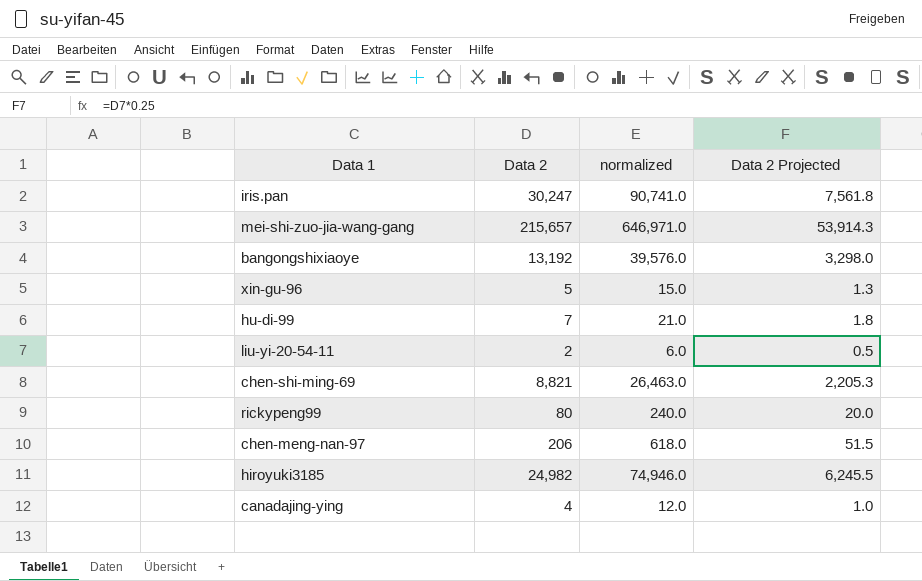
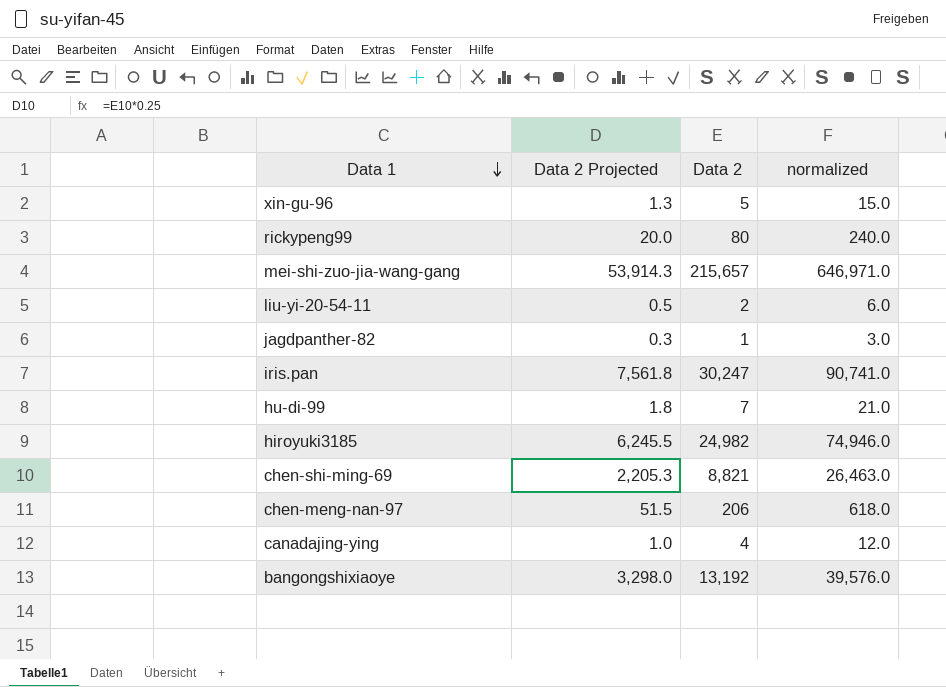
row order: none -> Data 1 descending
column Data 2 Projected | position: 4 -> 2
row jagdpanther-82: none -> 0.3 | 1 | 3.0

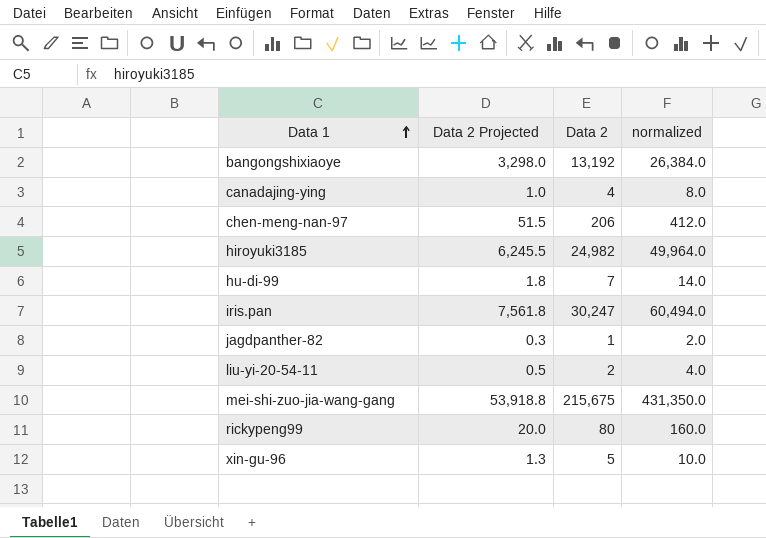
row order: Data 1 descending -> Data 1 ascending
column normalized | formula: [Data 2] * 3 -> [Data 2] * 2
row chen-shi-ming-69: 2,205.3 | 8,821 | 26,463.0 -> none
mei-shi-zuo-jia-wang-gang | Data 2 Projected: 53,914.3 -> 53,918.8
mei-shi-zuo-jia-wang-gang | Data 2: 215,657 -> 215,675

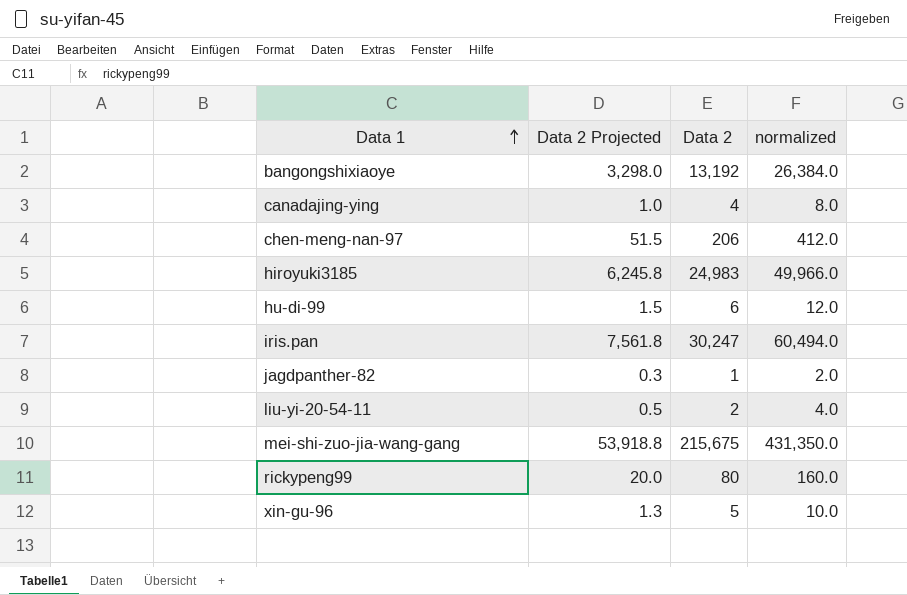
hiroyuki3185 | Data 2 Projected: 6,245.5 -> 6,245.8
hiroyuki3185 | Data 2: 24,982 -> 24,983
hiroyuki3185 | normalized: 49,964.0 -> 49,966.0
hu-di-99 | Data 2 Projected: 1.8 -> 1.5
hu-di-99 | Data 2: 7 -> 6
hu-di-99 | normalized: 14.0 -> 12.0

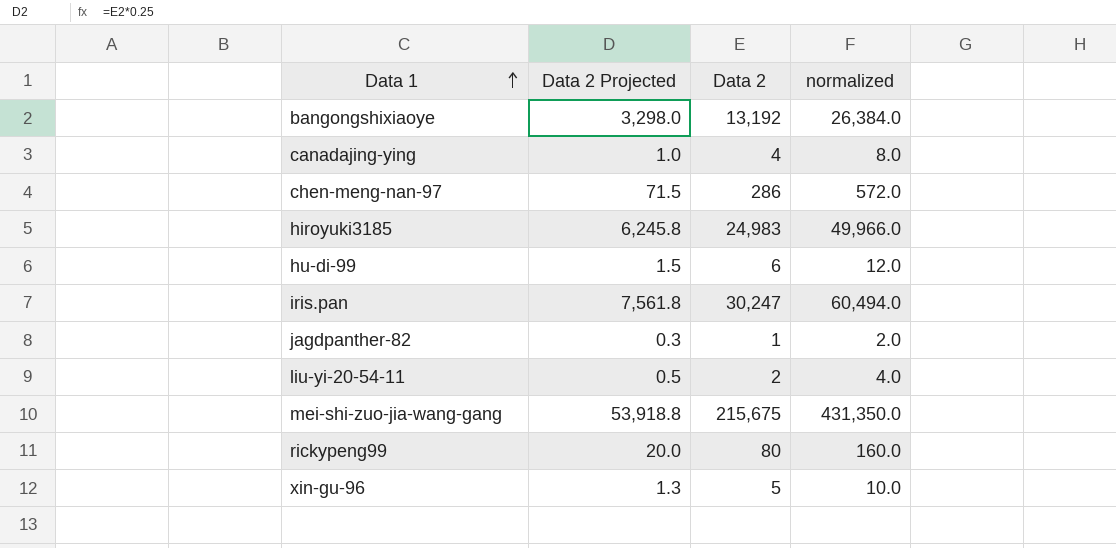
chen-meng-nan-97 | Data 2 Projected: 51.5 -> 71.5
chen-meng-nan-97 | Data 2: 206 -> 286
chen-meng-nan-97 | normalized: 412.0 -> 572.0

